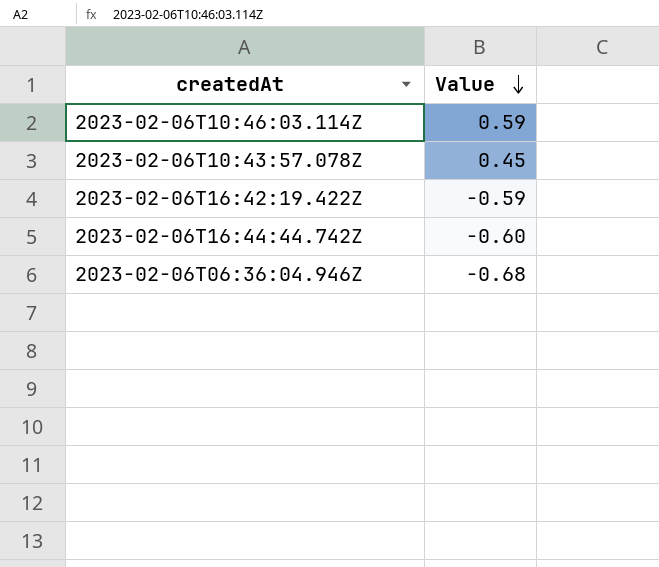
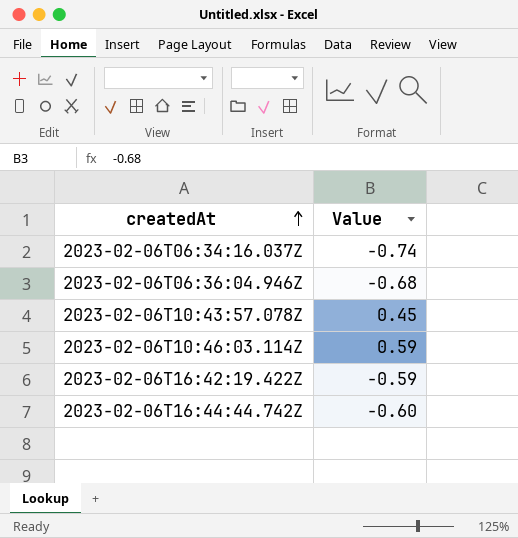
row order: Value descending -> createdAt ascending
row 2023-02-06T06:34:16.037Z: none -> -0.74

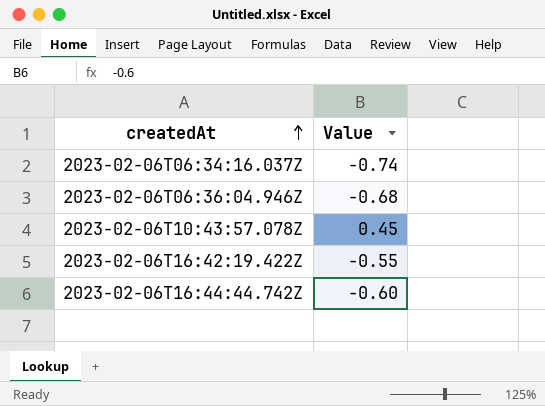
row 2023-02-06T10:46:03.114Z: 0.59 -> none
2023-02-06T16:42:19.422Z | Value: -0.59 -> -0.55

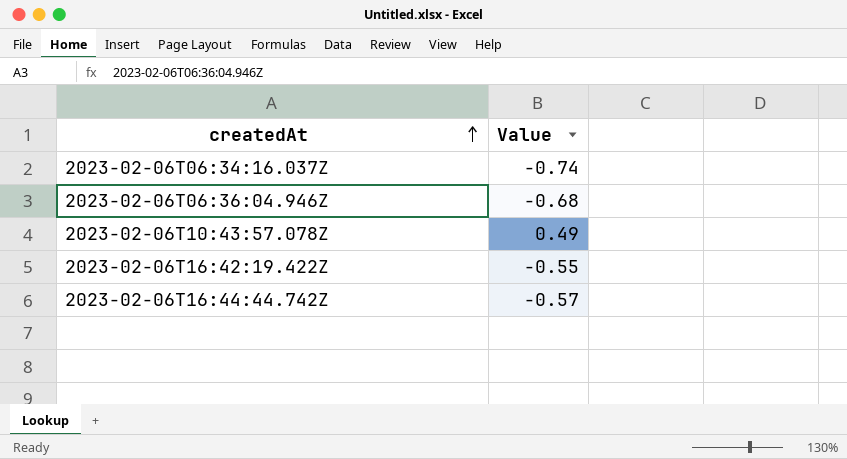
2023-02-06T10:43:57.078Z | Value: 0.45 -> 0.49
2023-02-06T16:44:44.742Z | Value: -0.60 -> -0.57

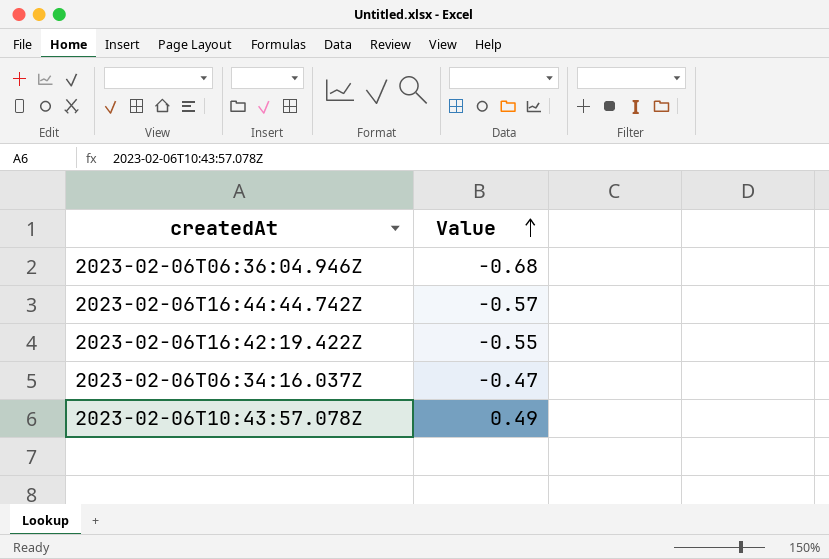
row order: createdAt ascending -> Value ascending
2023-02-06T06:34:16.037Z | Value: -0.74 -> -0.47

